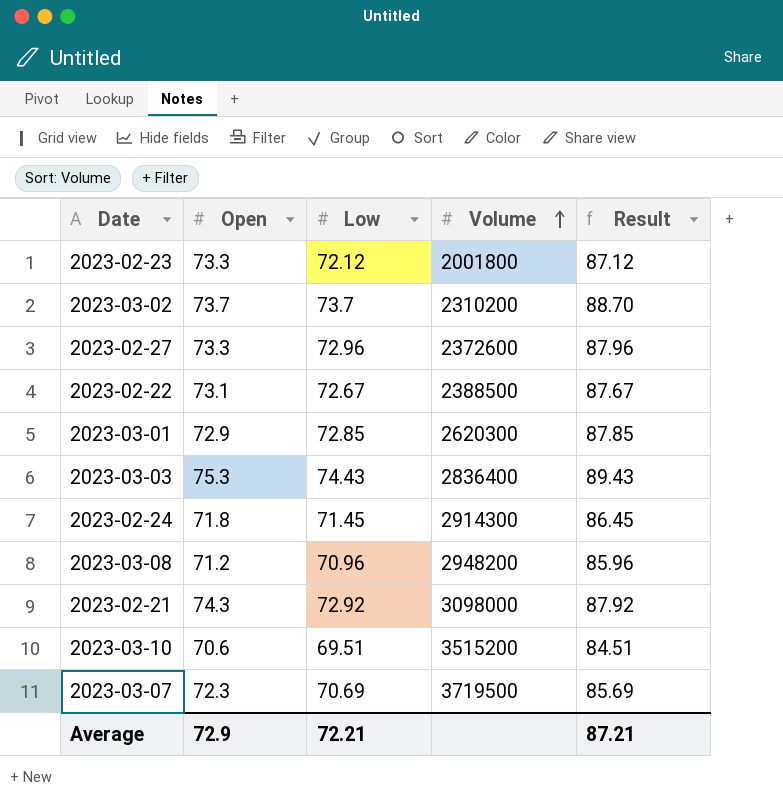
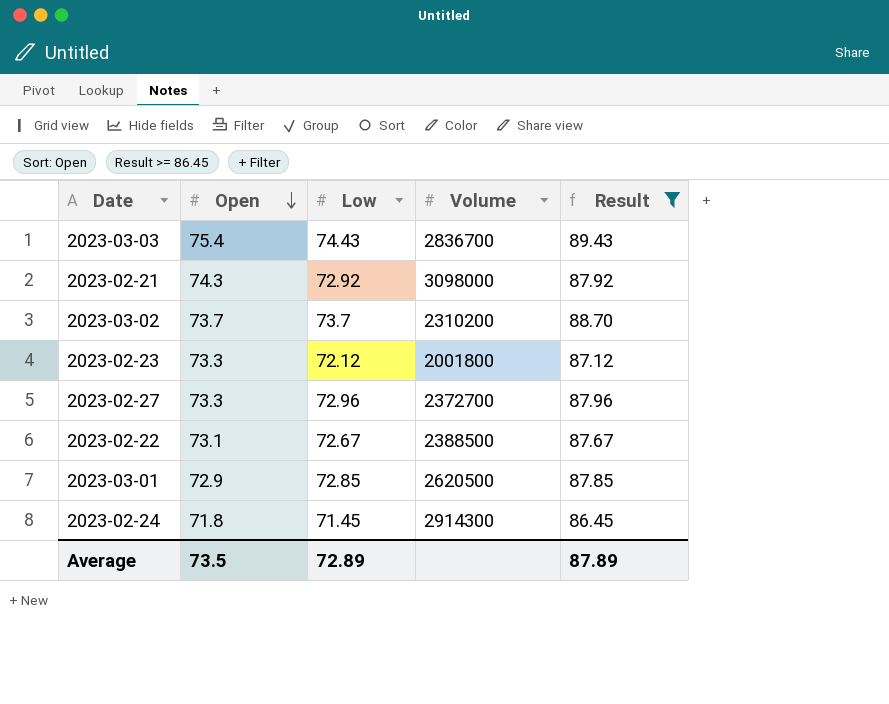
filter: none -> Result >= 86.45
row order: Volume ascending -> Open descending
2023-03-03 | Open: 75.3 -> 75.4
2023-03-03 | Volume: 2836400 -> 2836700
2023-02-27 | Volume: 2372600 -> 2372700
2023-03-01 | Volume: 2620300 -> 2620500
Average | Open: 72.9 -> 73.5
Average | Low: 72.21 -> 72.89
Average | Result: 87.21 -> 87.89

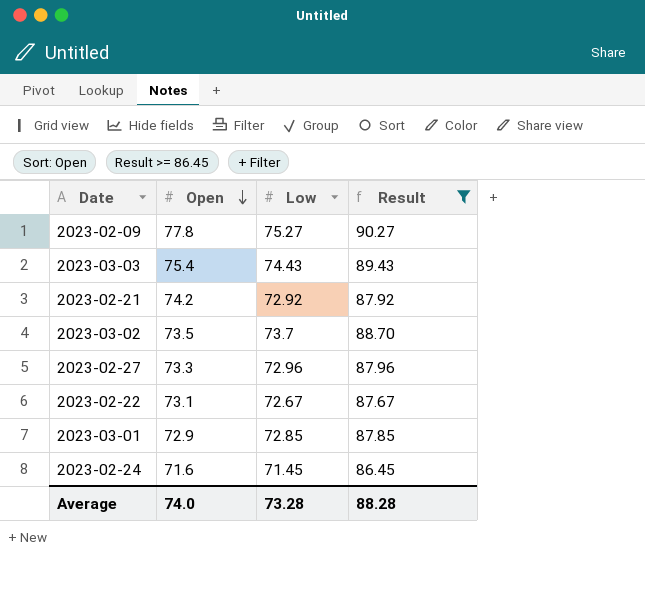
column Volume | position: 4 -> none
row 2023-02-23: 73.3 | 72.12 | 2001800 | 87.12 -> none
row 2023-02-09: none -> 77.8 | 75.27 | 90.27
2023-02-21 | Open: 74.3 -> 74.2
2023-03-02 | Open: 73.7 -> 73.5
2023-02-24 | Open: 71.8 -> 71.6
Average | Open: 73.5 -> 74.0
Average | Low: 72.89 -> 73.28
Average | Result: 87.89 -> 88.28

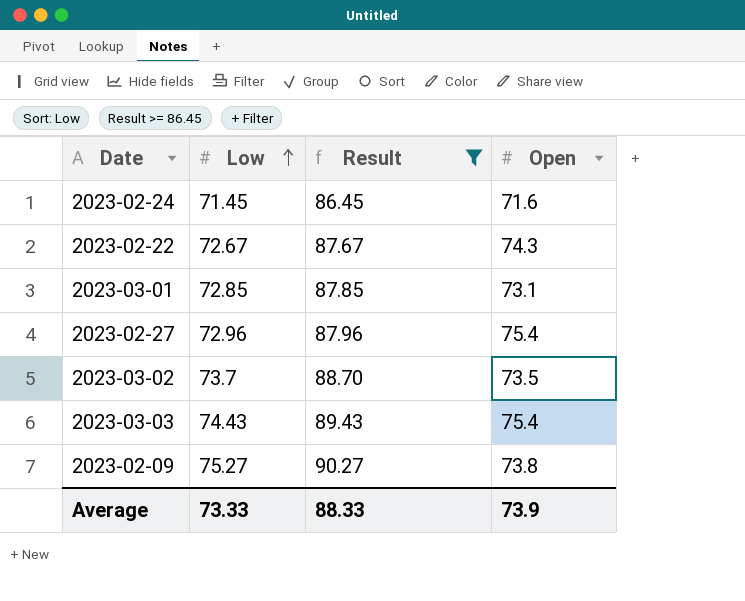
row order: Open descending -> Low ascending
column Open | position: 2 -> 4
row 2023-02-21: 74.2 | 72.92 | 87.92 -> none
2023-02-22 | Open: 73.1 -> 74.3
2023-03-01 | Open: 72.9 -> 73.1
2023-02-27 | Open: 73.3 -> 75.4
2023-02-09 | Open: 77.8 -> 73.8
Average | Low: 73.28 -> 73.33
Average | Result: 88.28 -> 88.33
Average | Open: 74.0 -> 73.9

